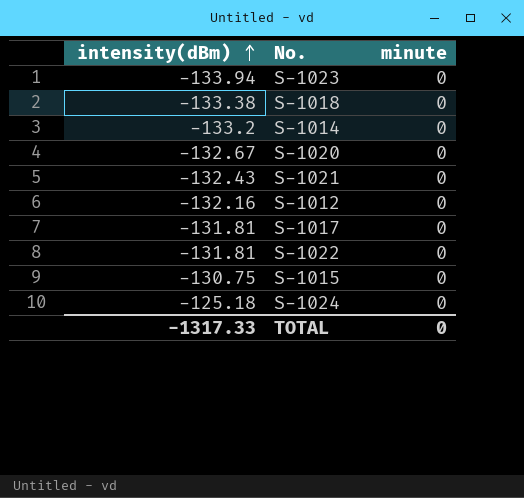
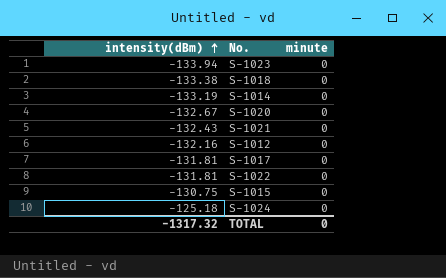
S-1014 | intensity(dBm): -133.2 -> -133.19
TOTAL | intensity(dBm): -1317.33 -> -1317.32

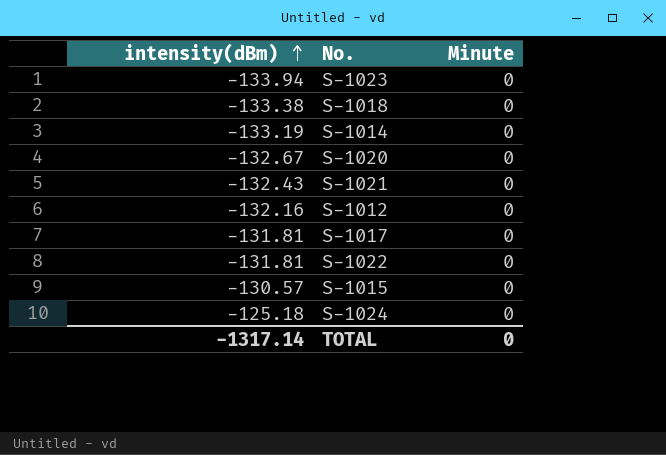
column name: minute -> Minute
S-1015 | intensity(dBm): -130.75 -> -130.57
TOTAL | intensity(dBm): -1317.32 -> -1317.14

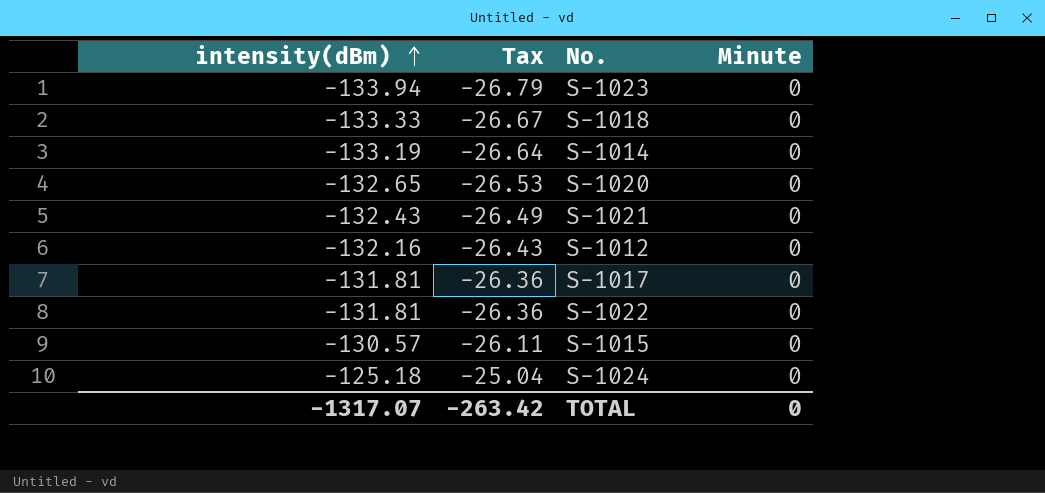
column Tax | formula: none -> [intensity(dBm)] * 0.2
S-1018 | intensity(dBm): -133.38 -> -133.33
S-1020 | intensity(dBm): -132.67 -> -132.65
TOTAL | intensity(dBm): -1317.14 -> -1317.07

